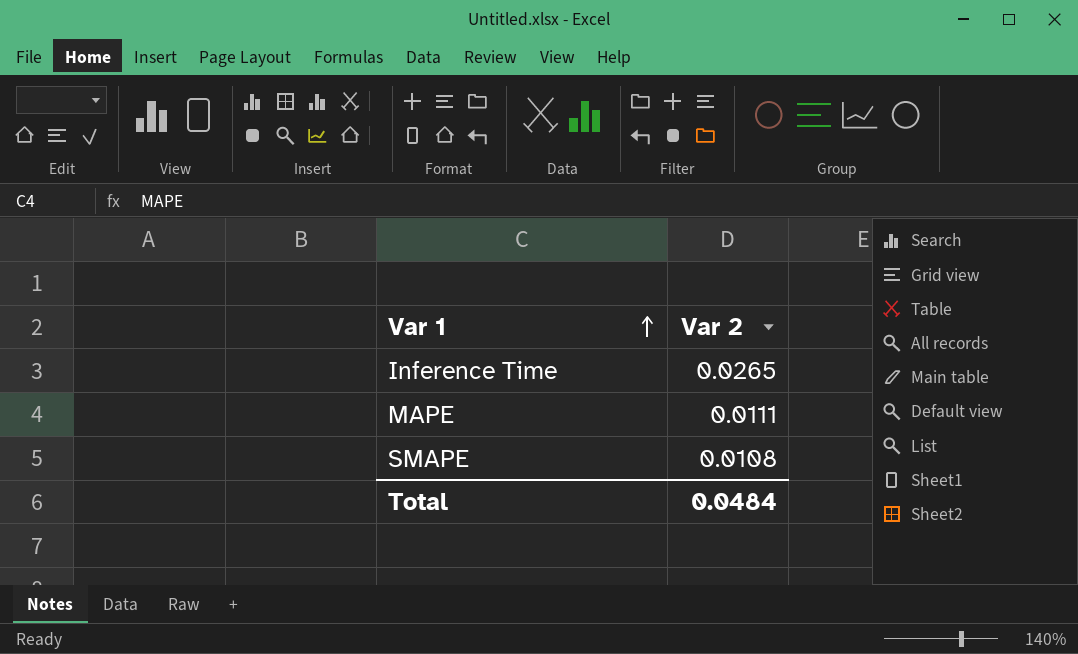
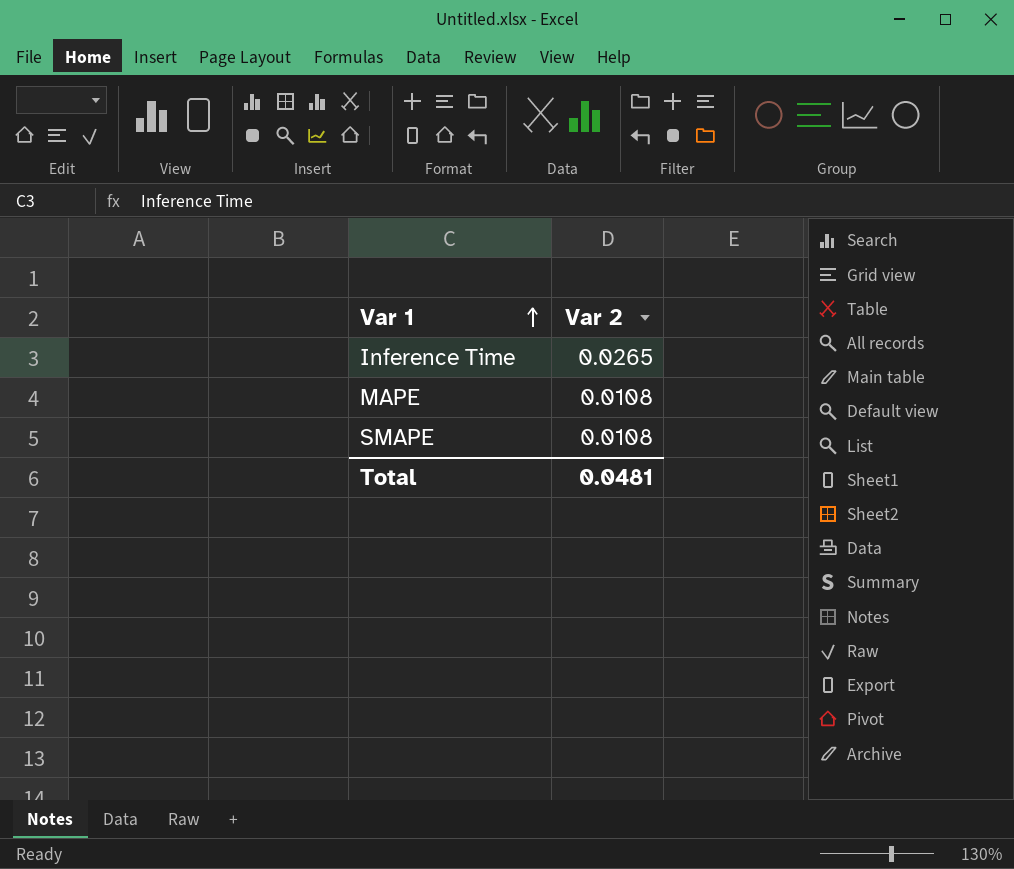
MAPE | Var 2: 0.0111 -> 0.0108
Total | Var 2: 0.0484 -> 0.0481

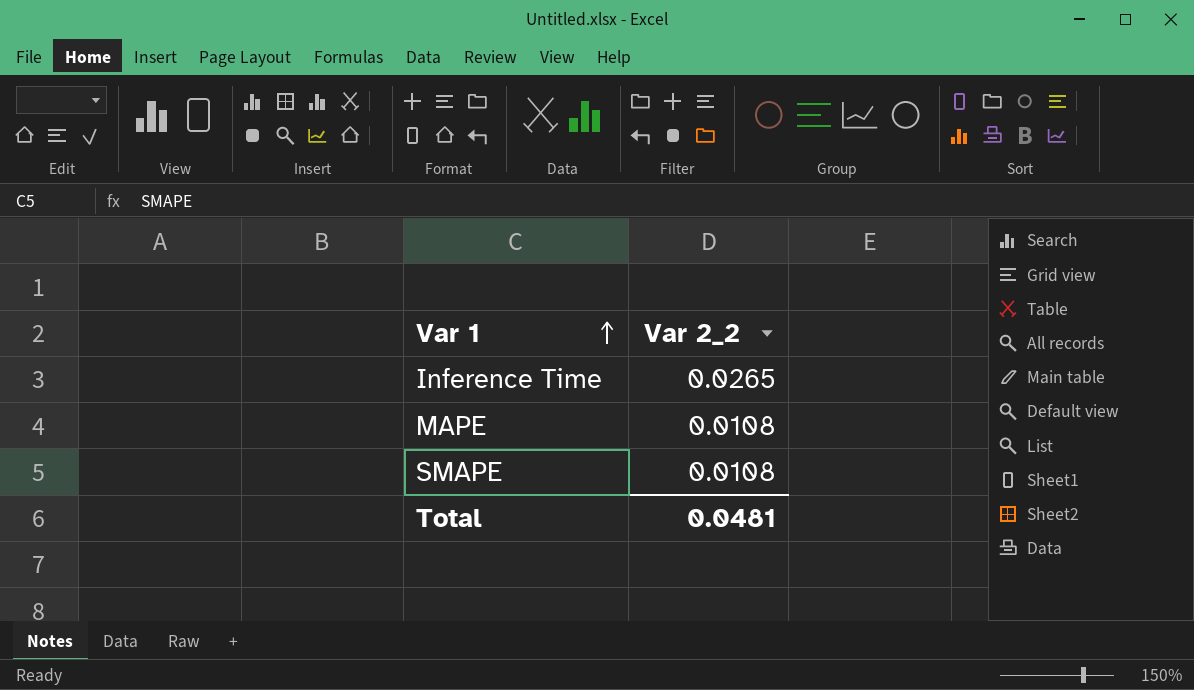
column name: Var 2 -> Var 2_2

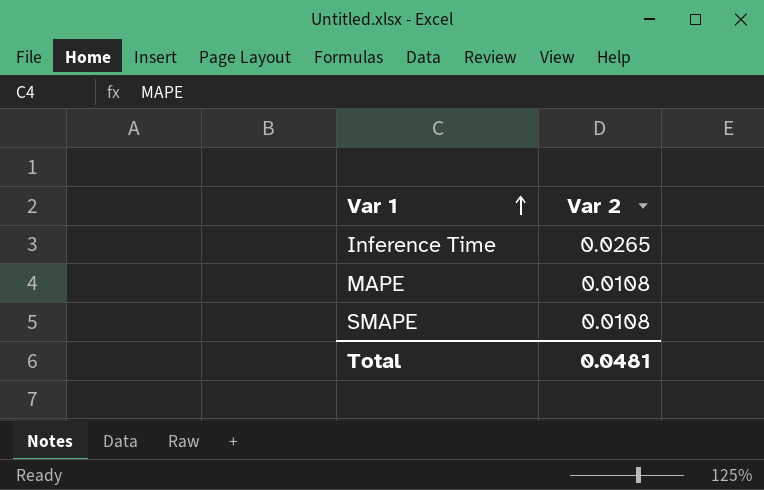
column name: Var 2_2 -> Var 2

